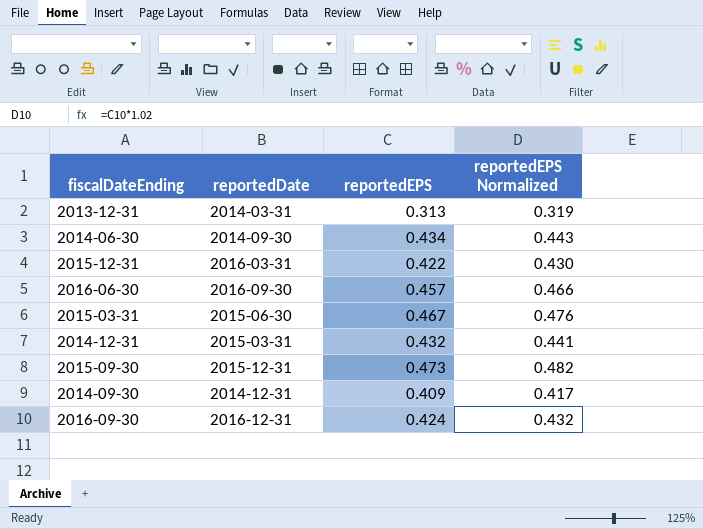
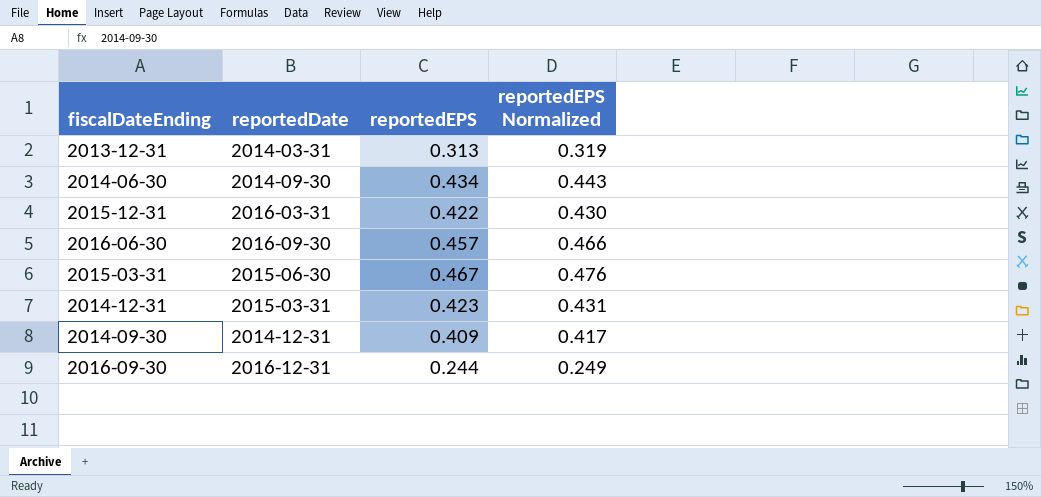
row 2015-09-30: 2015-12-31 | 0.473 | 0.482 -> none
2014-12-31 | reportedEPS: 0.432 -> 0.423
2014-12-31 | reportedEPS Normalized: 0.441 -> 0.431
2016-09-30 | reportedEPS: 0.424 -> 0.244
2016-09-30 | reportedEPS Normalized: 0.432 -> 0.249

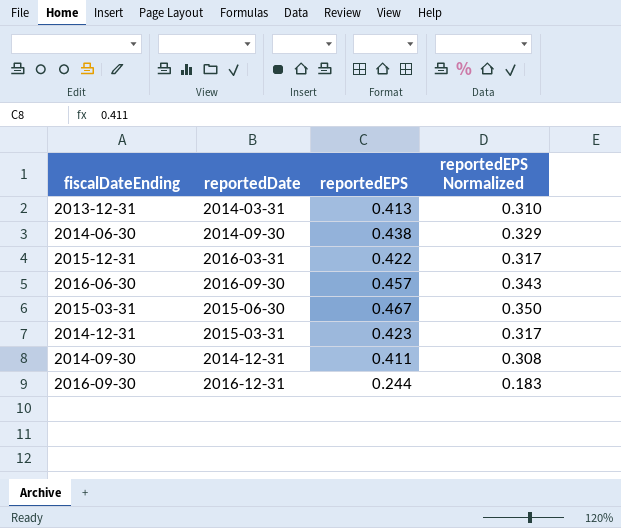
column reportedEPS Normalized | formula: [reportedEPS] * 1.02 -> [reportedEPS] * 0.75
2013-12-31 | reportedEPS: 0.313 -> 0.413
2014-06-30 | reportedEPS: 0.434 -> 0.438
2014-09-30 | reportedEPS: 0.409 -> 0.411

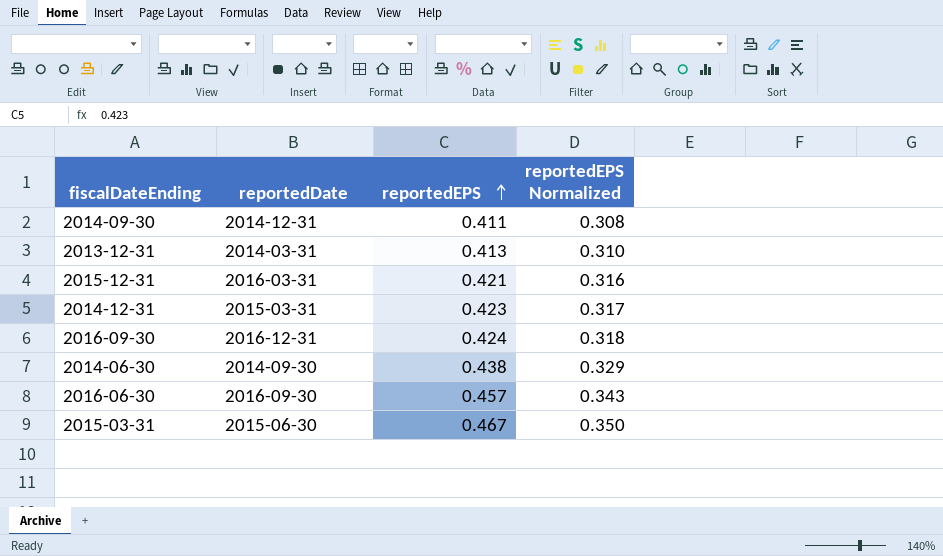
row order: none -> reportedEPS ascending
2015-12-31 | reportedEPS: 0.422 -> 0.421
2015-12-31 | reportedEPS Normalized: 0.317 -> 0.316
2016-09-30 | reportedEPS: 0.244 -> 0.424
2016-09-30 | reportedEPS Normalized: 0.183 -> 0.318

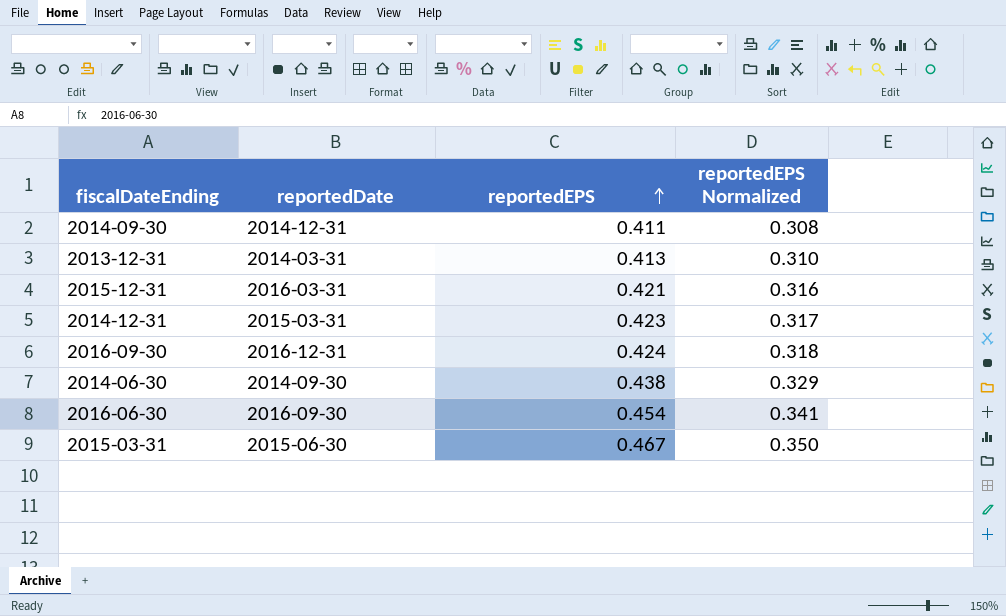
2016-06-30 | reportedEPS: 0.457 -> 0.454
2016-06-30 | reportedEPS Normalized: 0.343 -> 0.341

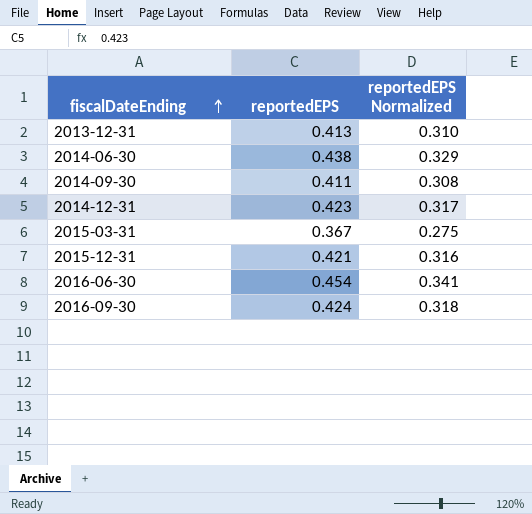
row order: reportedEPS ascending -> fiscalDateEnding ascending
column reportedDate | position: 2 -> none
2015-03-31 | reportedEPS: 0.467 -> 0.367
2015-03-31 | reportedEPS Normalized: 0.350 -> 0.275

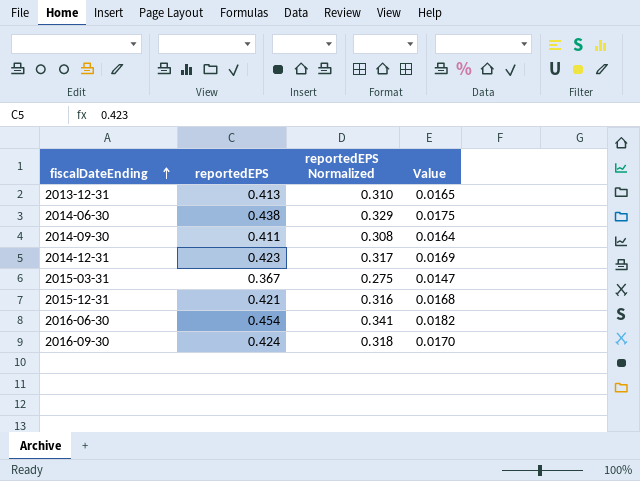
column Value | formula: none -> [reportedEPS] * 0.04

